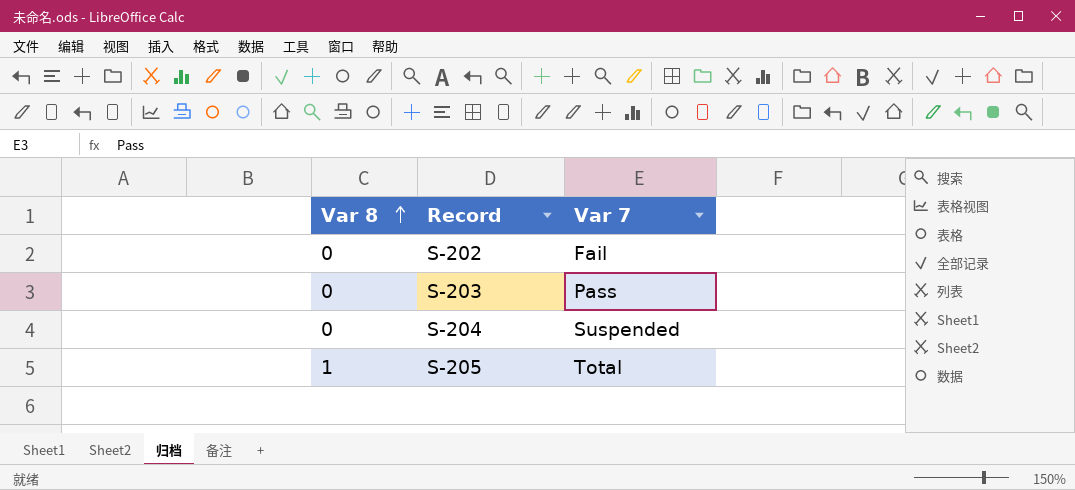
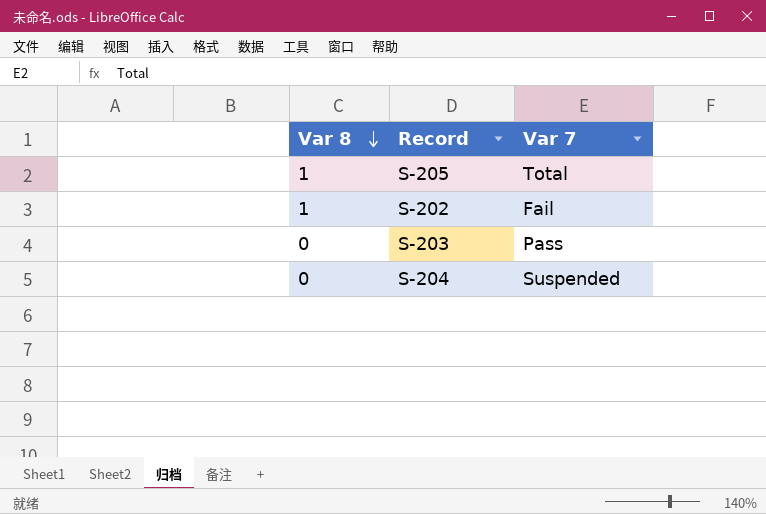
row order: Var 8 ascending -> Var 8 descending
S-202 | Var 8: 0 -> 1

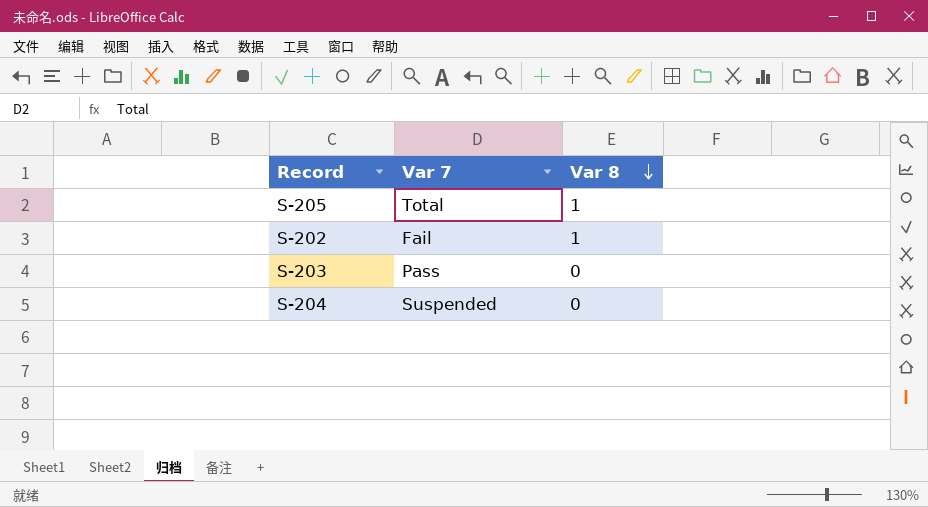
column Var 8 | position: 1 -> 3

